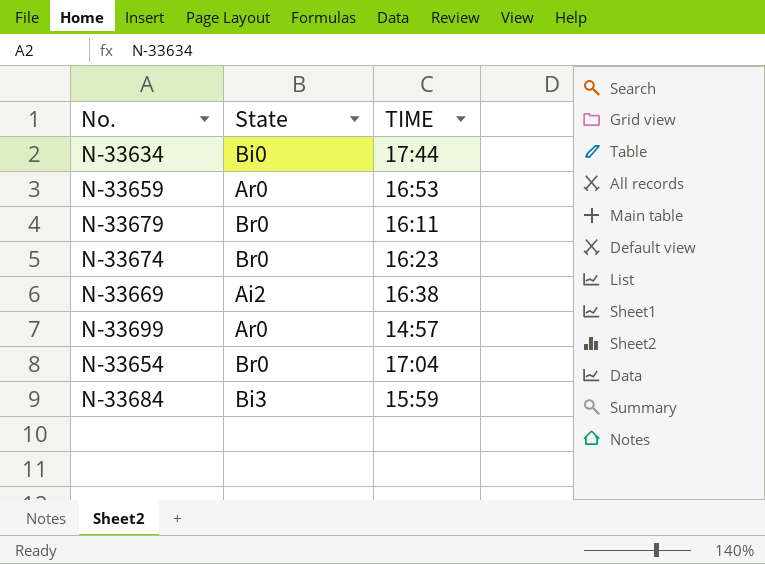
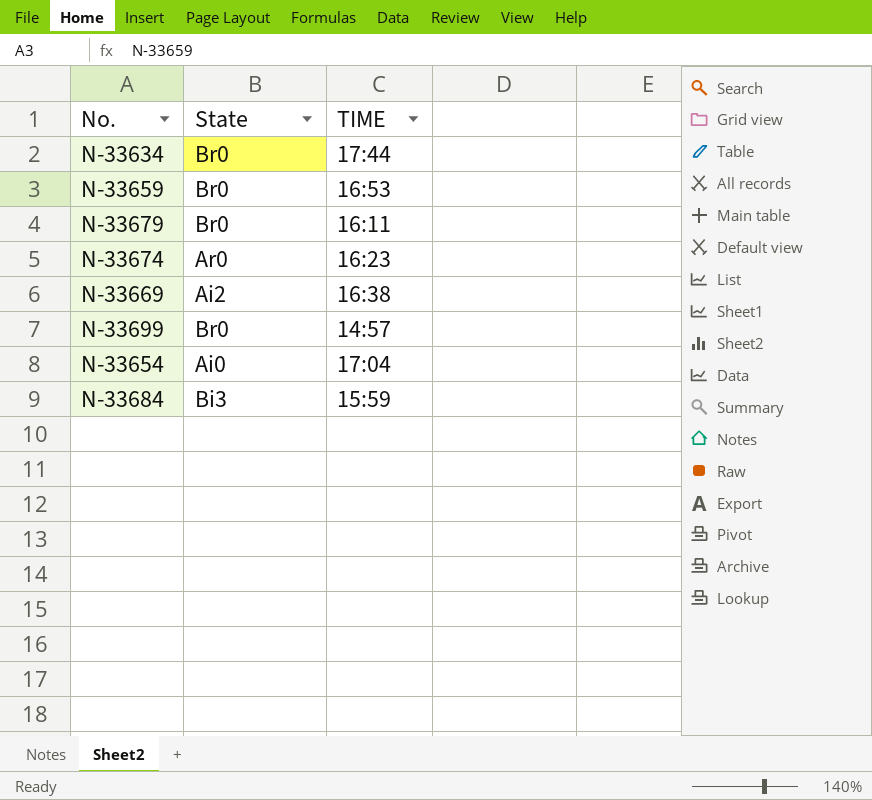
N-33634 | State: Bi0 -> Br0
N-33659 | State: Ar0 -> Br0
N-33674 | State: Br0 -> Ar0
N-33699 | State: Ar0 -> Br0
N-33654 | State: Br0 -> Ai0

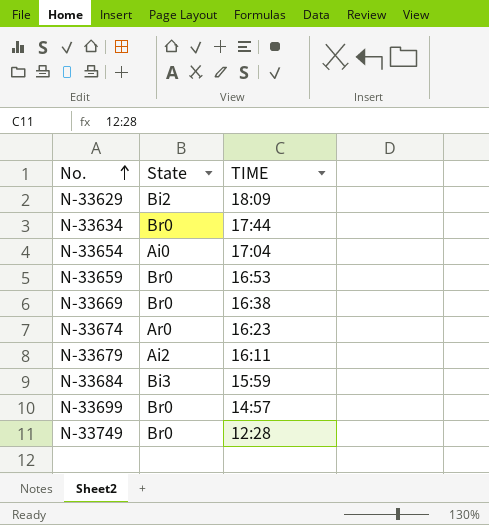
row order: none -> No. ascending
row N-33629: none -> Bi2 | 18:09
N-33669 | State: Ai2 -> Br0
N-33679 | State: Br0 -> Ai2
row N-33749: none -> Br0 | 12:28

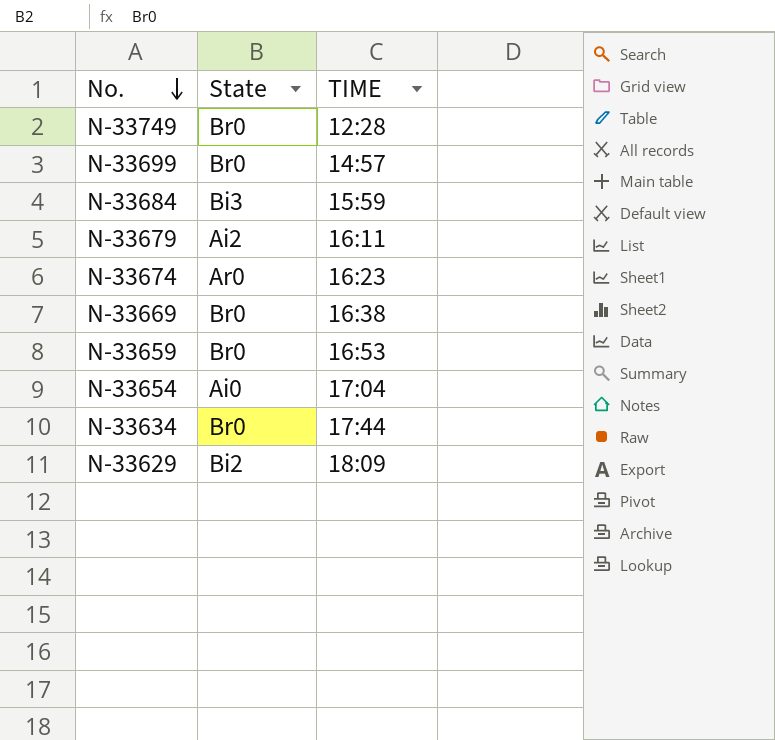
row order: No. ascending -> No. descending

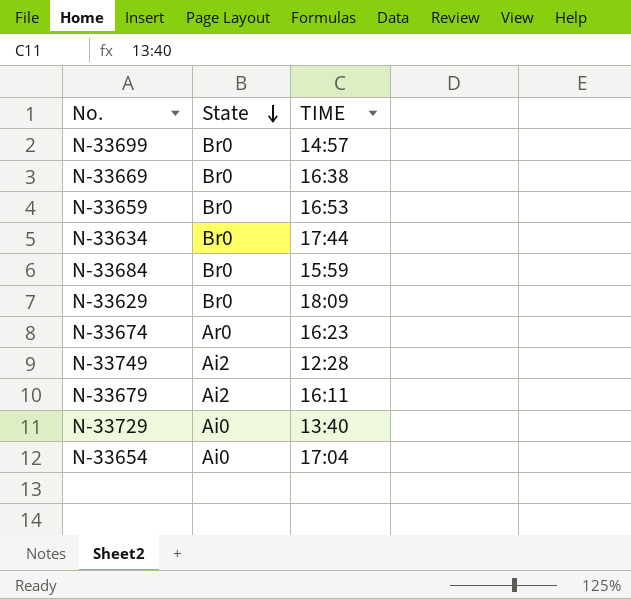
row order: No. descending -> State descending
N-33684 | State: Bi3 -> Br0
N-33629 | State: Bi2 -> Br0
N-33749 | State: Br0 -> Ai2
row N-33729: none -> Ai0 | 13:40

